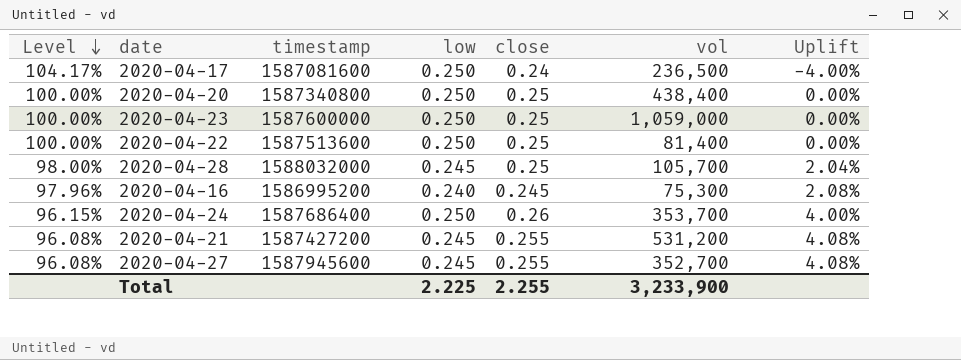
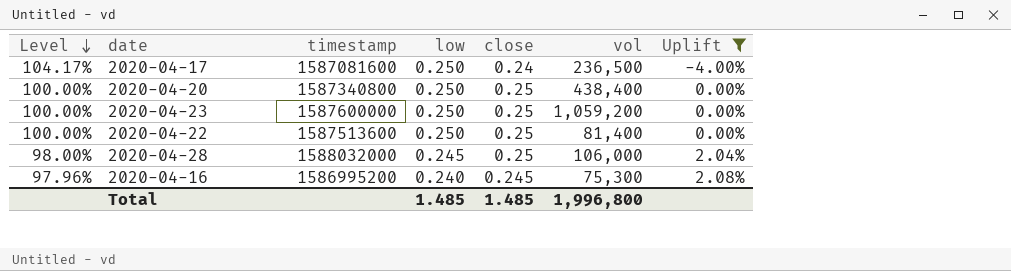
filter: none -> Uplift <= 2.08%
2020-04-23 | vol: 1,059,000 -> 1,059,200
2020-04-28 | vol: 105,700 -> 106,000
Total | low: 2.225 -> 1.485
Total | close: 2.255 -> 1.485
Total | vol: 3,233,900 -> 1,996,800

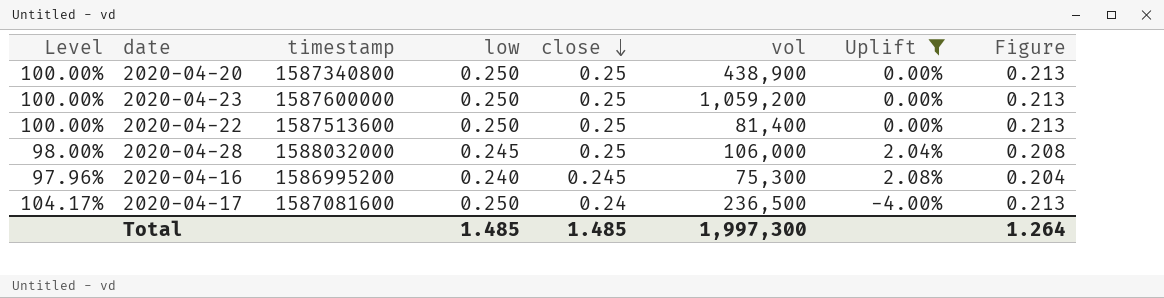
row order: Level descending -> close descending
column Figure | formula: none -> [low] * 0.85
2020-04-20 | vol: 438,400 -> 438,900
Total | vol: 1,996,800 -> 1,997,300

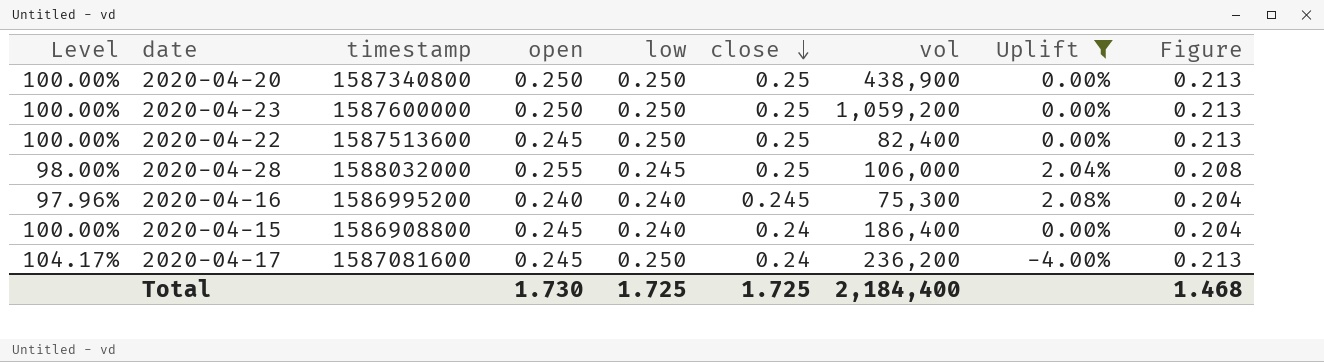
column open | position: none -> 4
2020-04-22 | vol: 81,400 -> 82,400
row 2020-04-15: none -> 100.00% | 1586908800 | 0.245 | 0.240 | 0.24 | 186,400 | 0.00% | 0.204
2020-04-17 | vol: 236,500 -> 236,200
Total | low: 1.485 -> 1.725
Total | close: 1.485 -> 1.725
Total | vol: 1,997,300 -> 2,184,400
Total | Figure: 1.264 -> 1.468

